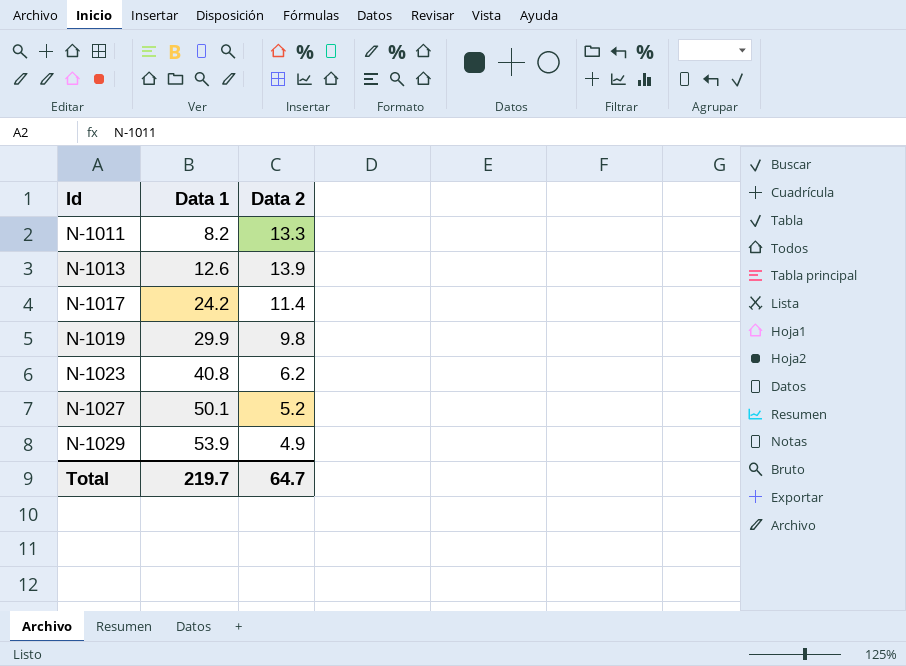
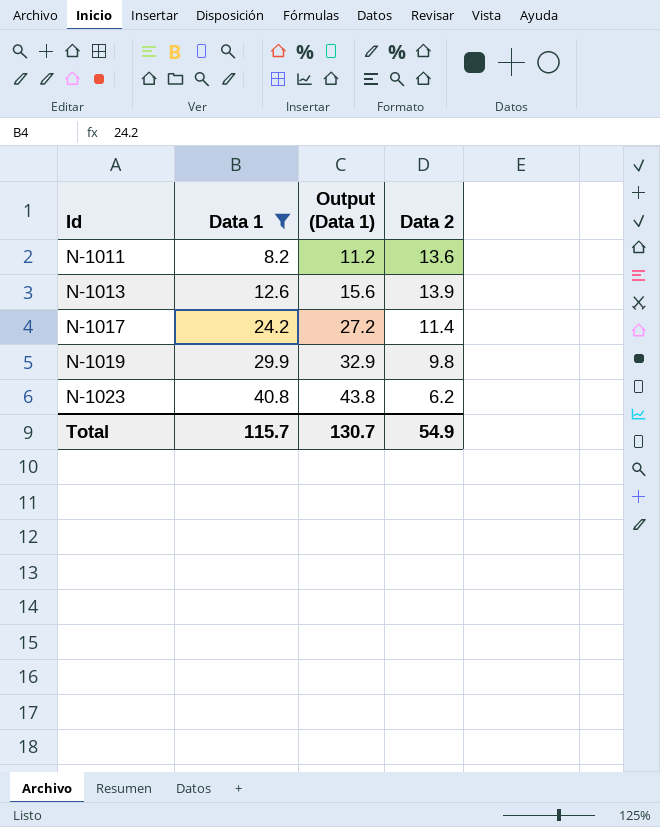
filter: none -> Data 1 <= 40.8
column Output (Data 1) | formula: none -> [Data 1] + 3
N-1011 | Data 2: 13.3 -> 13.6
Total | Data 1: 219.7 -> 115.7
Total | Data 2: 64.7 -> 54.9

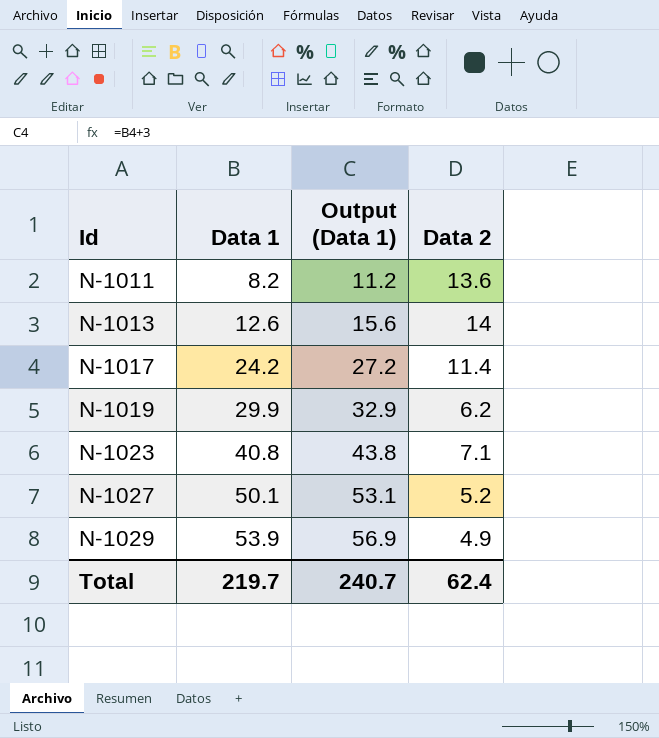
filter: Data 1 <= 40.8 -> none
N-1013 | Data 2: 13.9 -> 14
N-1019 | Data 2: 9.8 -> 6.2
N-1023 | Data 2: 6.2 -> 7.1
Total | Data 1: 115.7 -> 219.7
Total | Output (Data 1): 130.7 -> 240.7
Total | Data 2: 54.9 -> 62.4

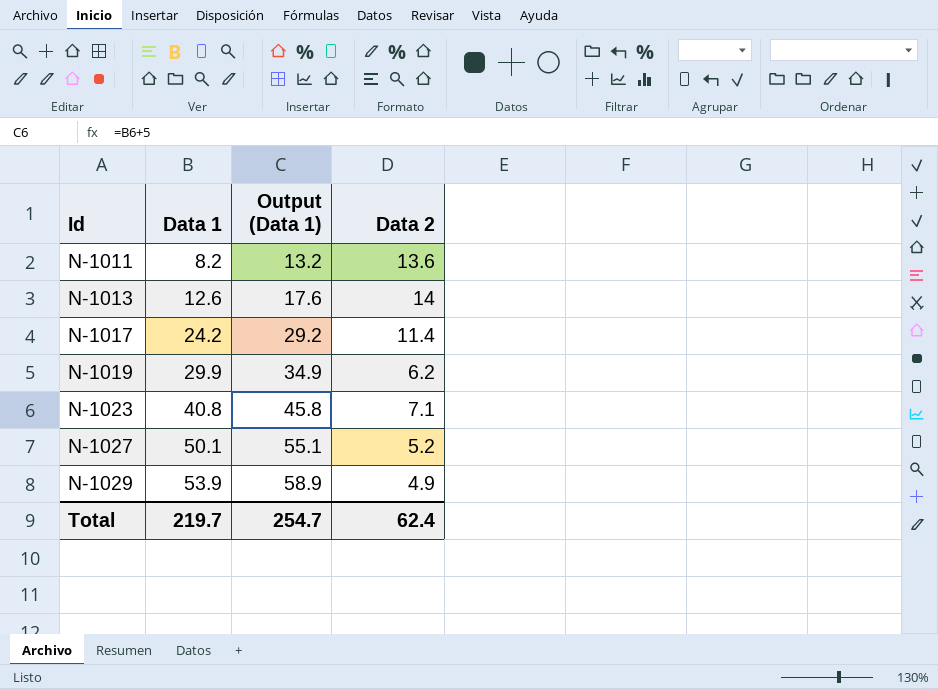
column Output (Data 1) | formula: [Data 1] + 3 -> [Data 1] + 5
Total | Output (Data 1): 240.7 -> 254.7

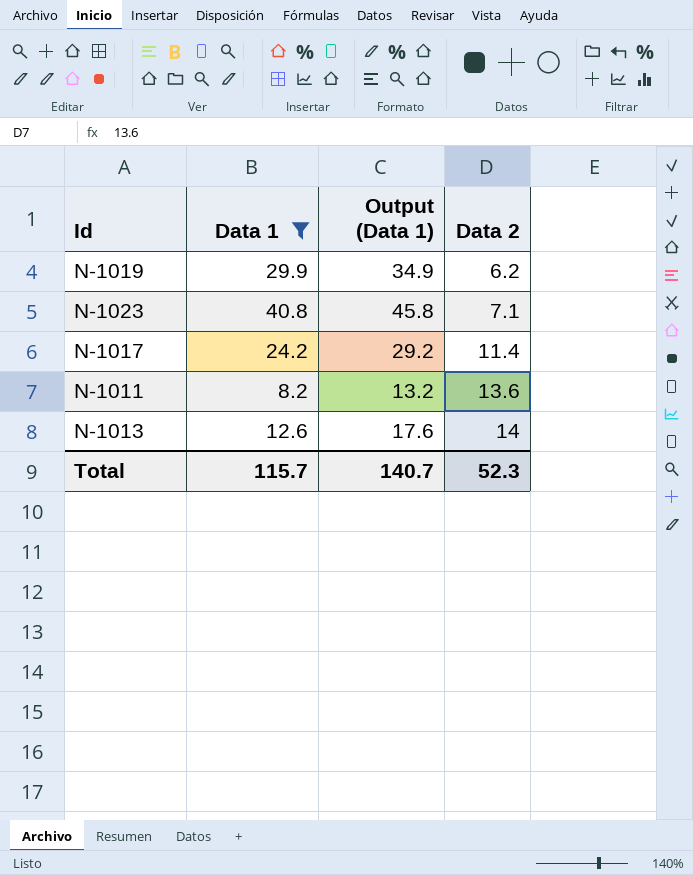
filter: none -> Data 1 <= 40.8
row order: Id ascending -> Data 2 ascending
Total | Data 1: 219.7 -> 115.7
Total | Output (Data 1): 254.7 -> 140.7
Total | Data 2: 62.4 -> 52.3

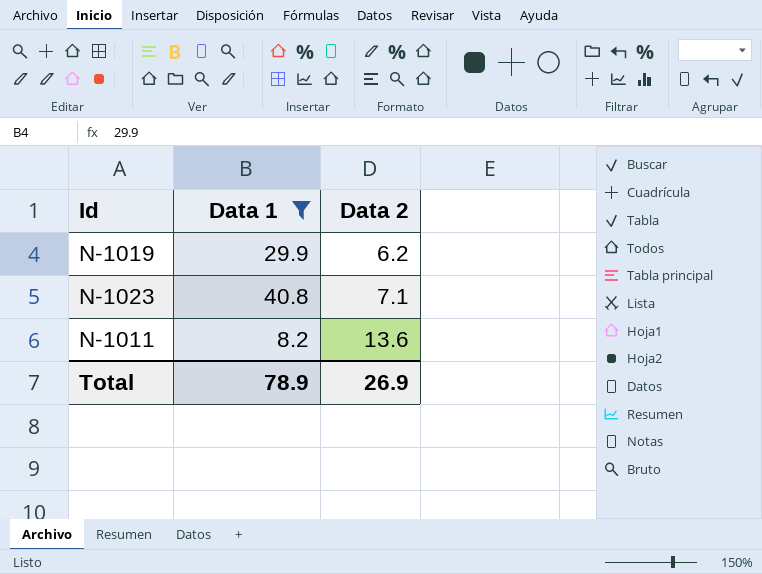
column Output (Data 1) | formula: [Data 1] + 5 -> none
row N-1017: 24.2 | 29.2 | 11.4 -> none
row N-1013: 12.6 | 17.6 | 14 -> none
Total | Data 1: 115.7 -> 78.9
Total | Data 2: 52.3 -> 26.9

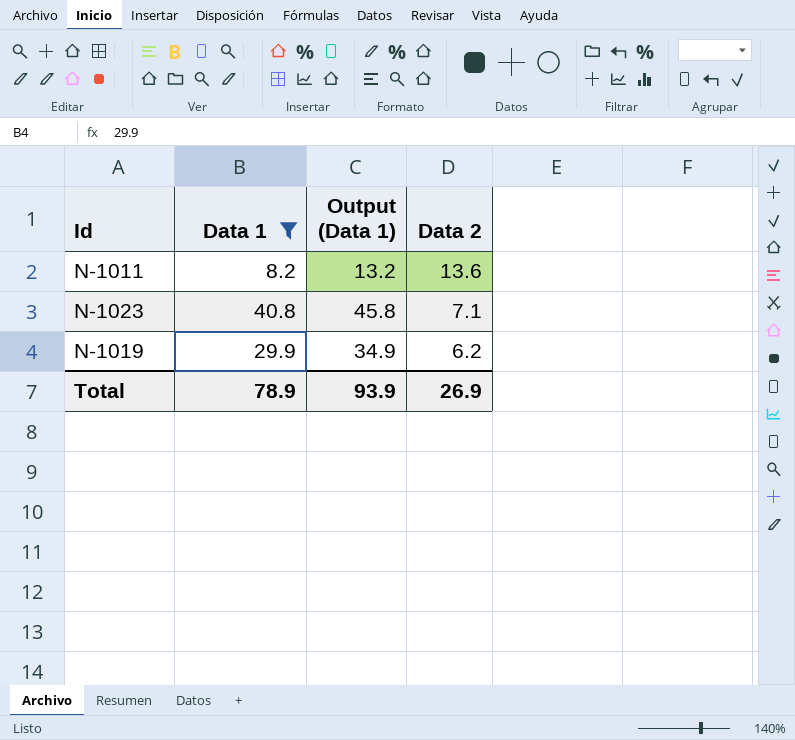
row order: Data 2 ascending -> Data 2 descending
column Output (Data 1) | formula: none -> [Data 1] + 5

